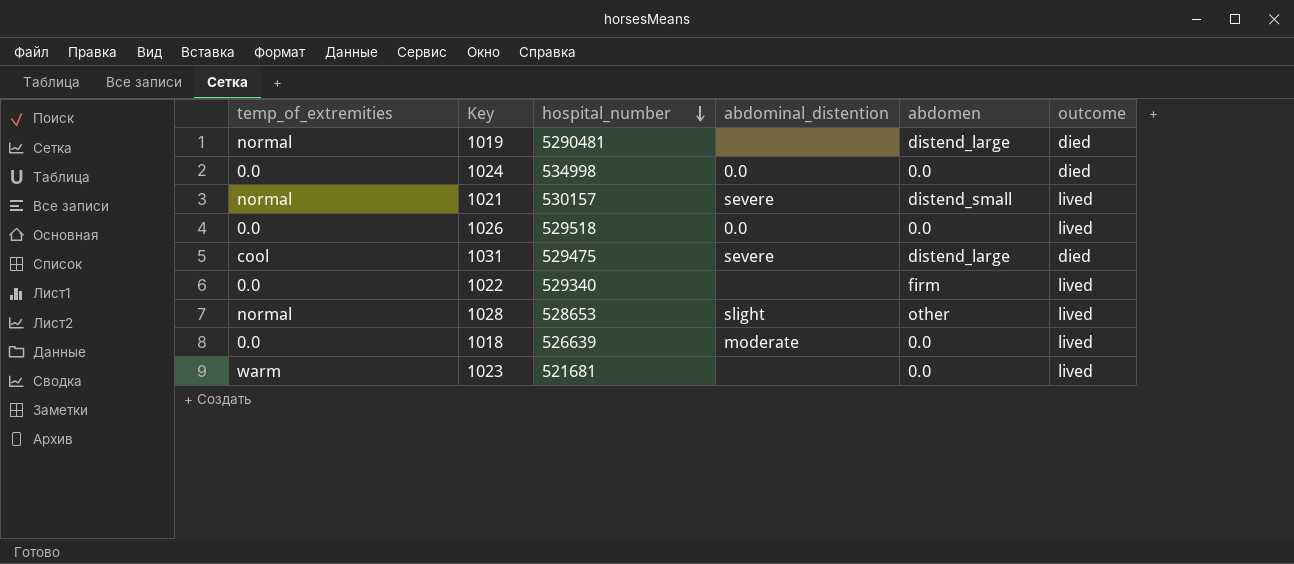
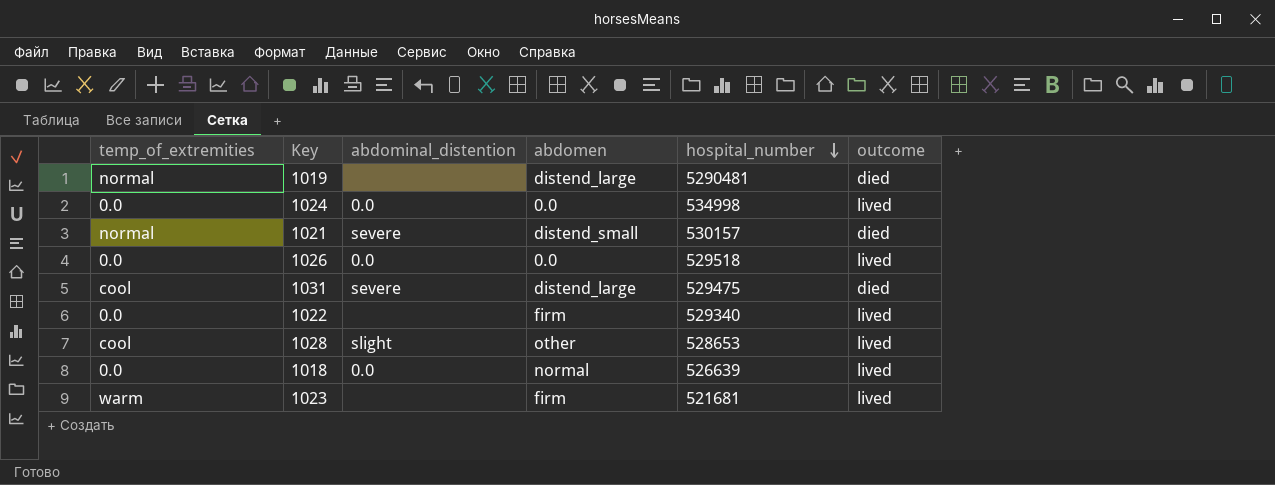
column hospital_number | position: 3 -> 5
1024 | outcome: died -> lived
1021 | outcome: lived -> died
1028 | temp_of_extremities: normal -> cool
1018 | abdominal_distention: moderate -> 0.0
1018 | abdomen: 0.0 -> normal
1023 | abdomen: 0.0 -> firm

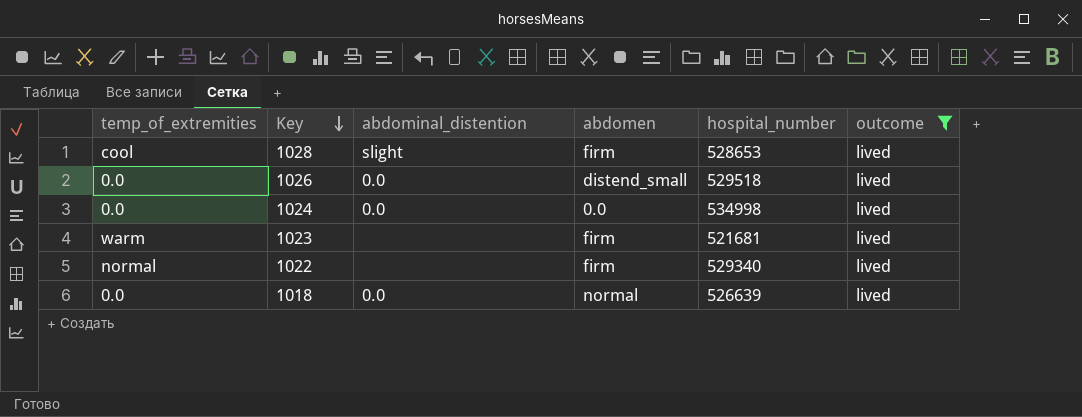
filter: none -> outcome = lived
row order: hospital_number descending -> Key descending
1028 | abdomen: other -> firm
1026 | abdomen: 0.0 -> distend_small
1022 | temp_of_extremities: 0.0 -> normal

